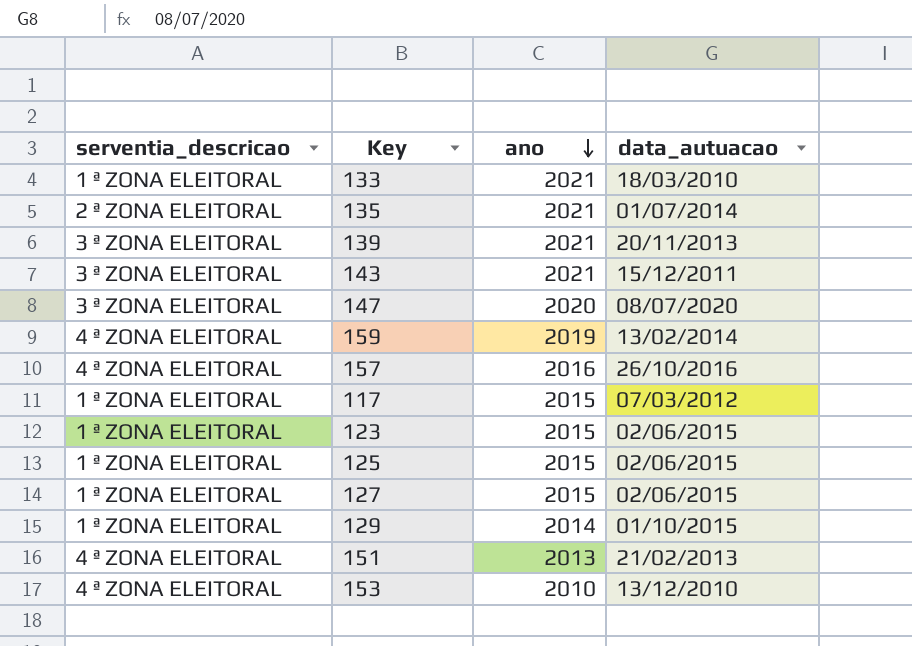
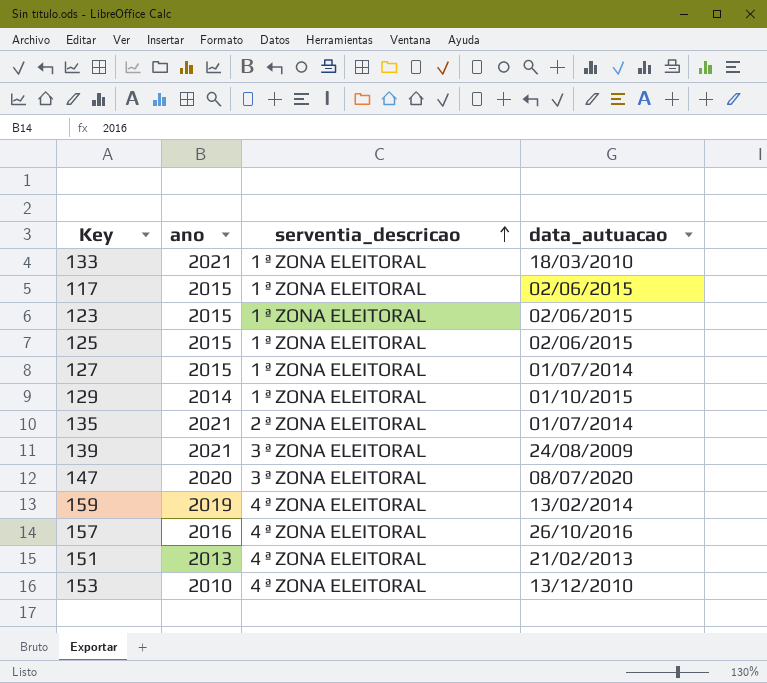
row order: ano descending -> serventia_descricao ascending
column serventia_descricao | position: 1 -> 3
row 143: 3 ª ZONA ELEITORAL | 2021 | 15/12/2011 -> none
117 | data_autuacao: 07/03/2012 -> 02/06/2015
127 | data_autuacao: 02/06/2015 -> 01/07/2014
139 | data_autuacao: 20/11/2013 -> 24/08/2009

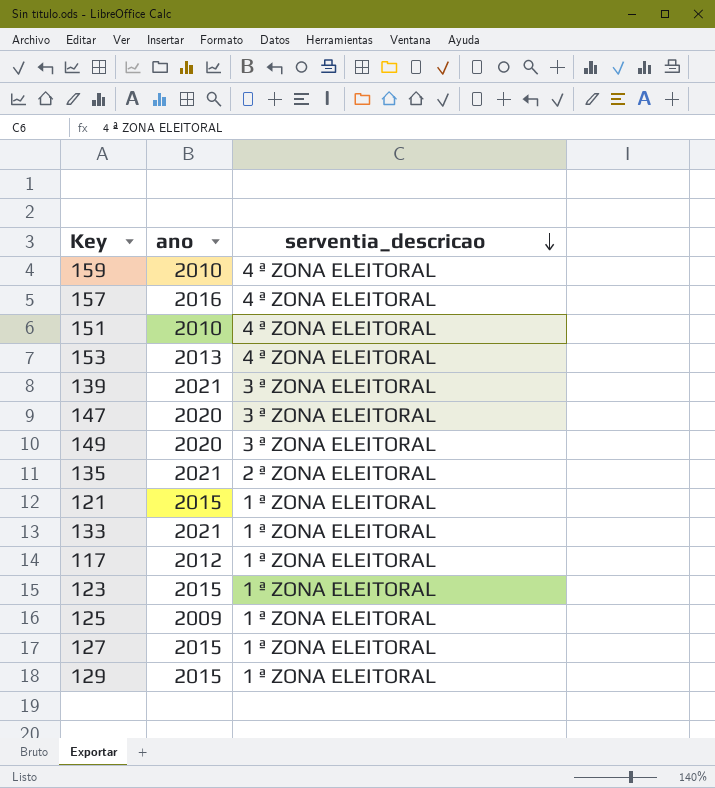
row order: serventia_descricao ascending -> serventia_descricao descending
column data_autuacao | position: 4 -> none
159 | ano: 2019 -> 2010
151 | ano: 2013 -> 2010
153 | ano: 2010 -> 2013
row 149: none -> 2020 | 3 ª ZONA ELEITORAL
row 121: none -> 2015 | 1 ª ZONA ELEITORAL
117 | ano: 2015 -> 2012
125 | ano: 2015 -> 2009
129 | ano: 2014 -> 2015

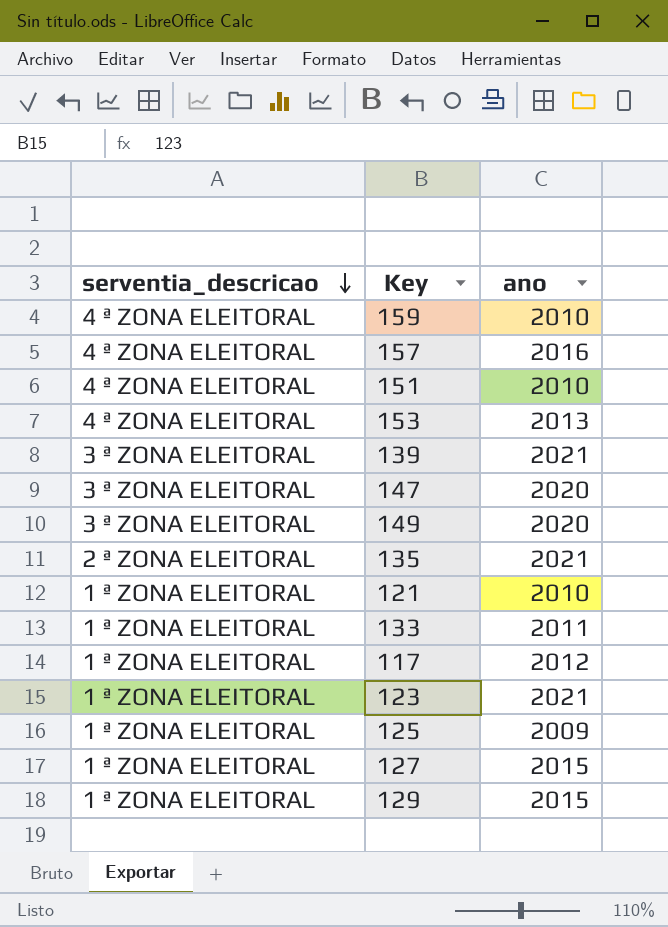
column serventia_descricao | position: 3 -> 1
121 | ano: 2015 -> 2010
133 | ano: 2021 -> 2011
123 | ano: 2015 -> 2021

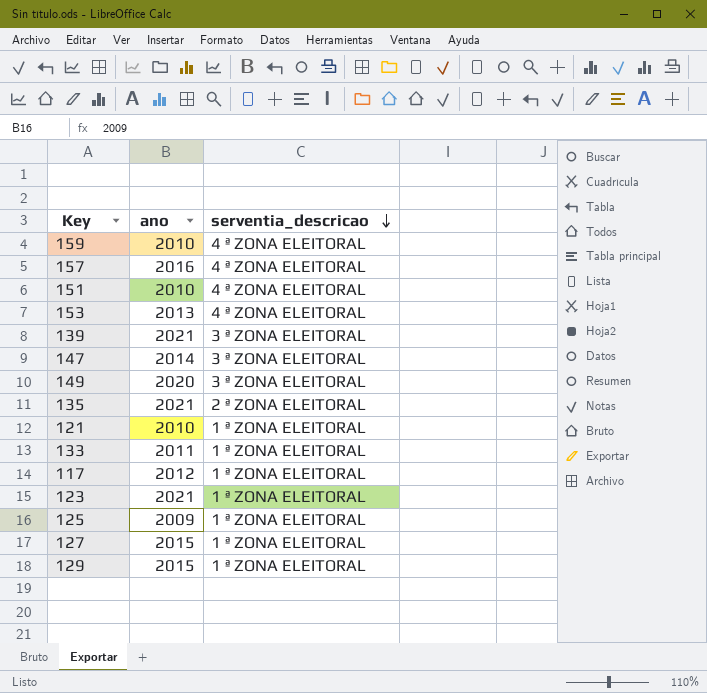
column serventia_descricao | position: 1 -> 3
147 | ano: 2020 -> 2014

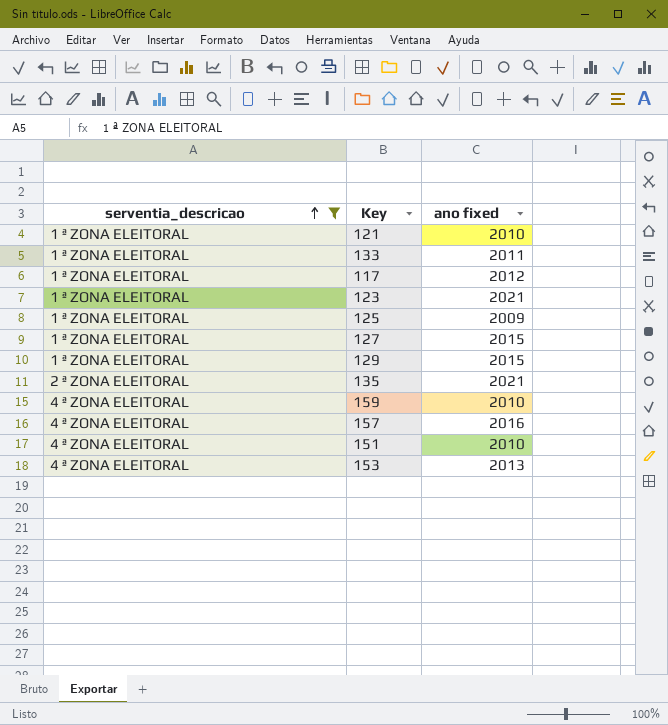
filter: none -> serventia_descricao != 3 ª ZONA ELEITORAL
row order: serventia_descricao descending -> serventia_descricao ascending
column serventia_descricao | position: 3 -> 1
column name: ano -> ano fixed

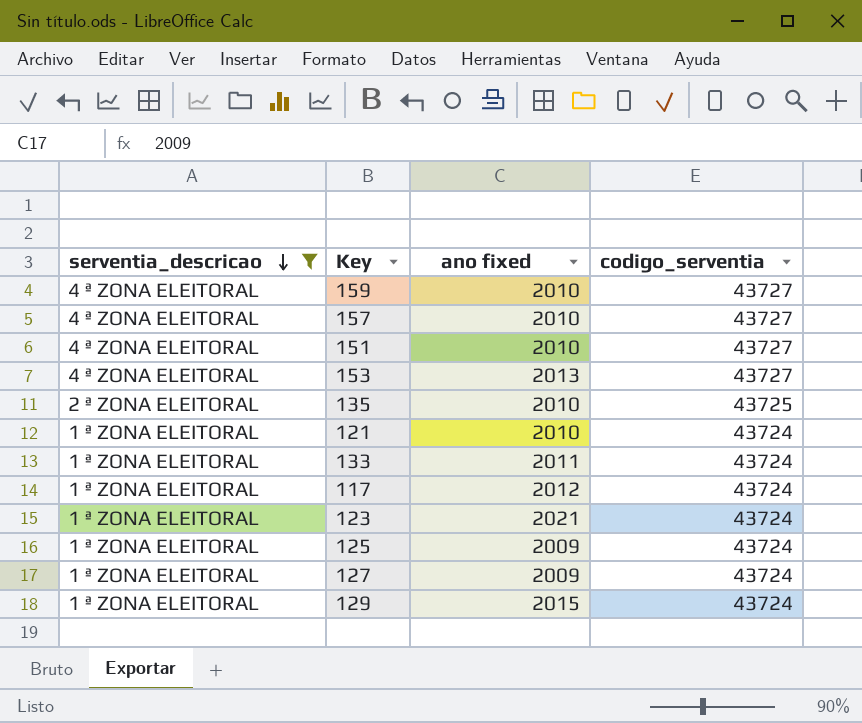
row order: serventia_descricao ascending -> serventia_descricao descending
column codigo_serventia | position: none -> 4
157 | ano fixed: 2016 -> 2010
135 | ano fixed: 2021 -> 2010
127 | ano fixed: 2015 -> 2009

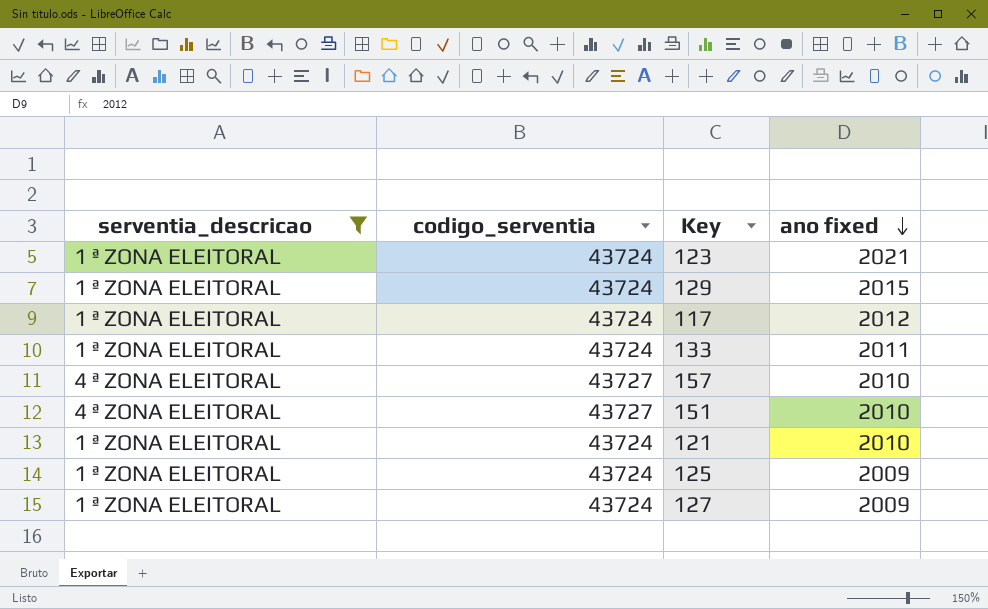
row order: serventia_descricao descending -> ano fixed descending
column codigo_serventia | position: 4 -> 2
row 159: 4 ª ZONA ELEITORAL | 2010 | 43727 -> none
row 153: 4 ª ZONA ELEITORAL | 2013 | 43727 -> none
row 135: 2 ª ZONA ELEITORAL | 2010 | 43725 -> none

